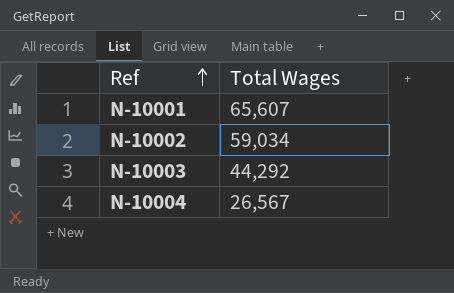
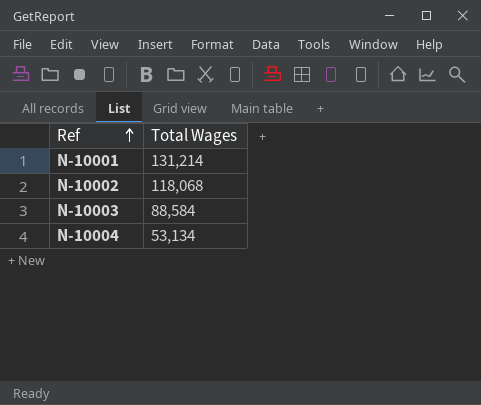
N-10001 | Total Wages: 65,607 -> 131,214
N-10002 | Total Wages: 59,034 -> 118,068
N-10003 | Total Wages: 44,292 -> 88,584
N-10004 | Total Wages: 26,567 -> 53,134

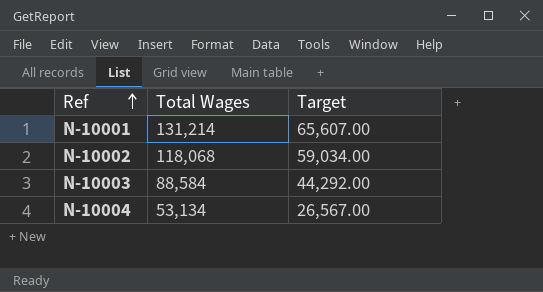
column Target | formula: none -> [Total Wages] * 0.5

